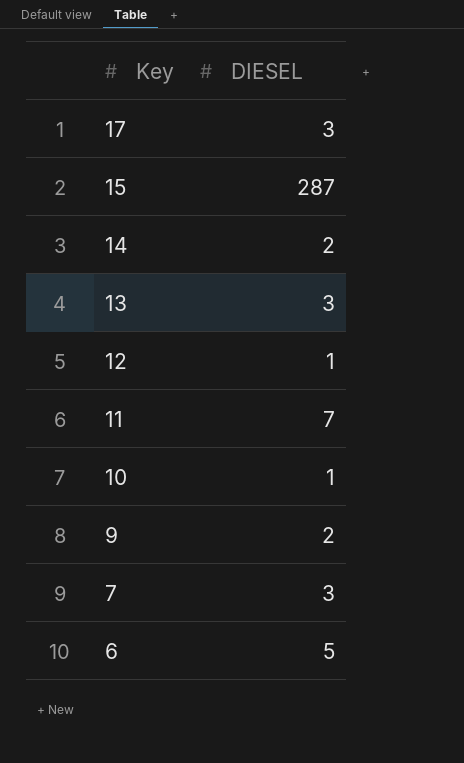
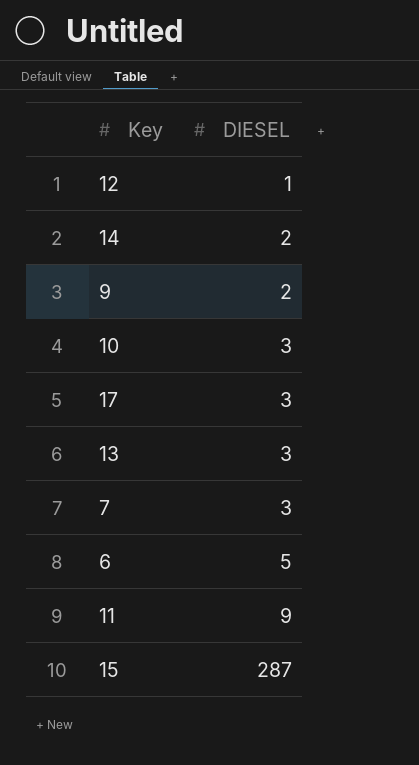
row order: Key descending -> DIESEL ascending
10 | DIESEL: 1 -> 3
11 | DIESEL: 7 -> 9

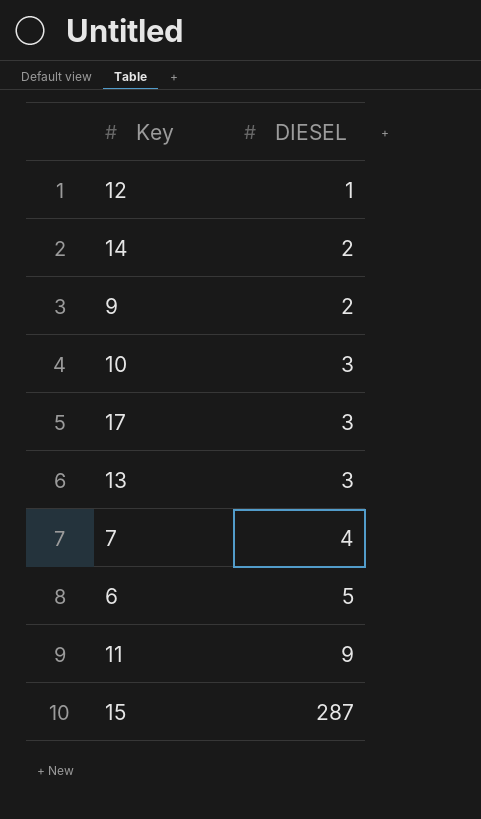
7 | DIESEL: 3 -> 4

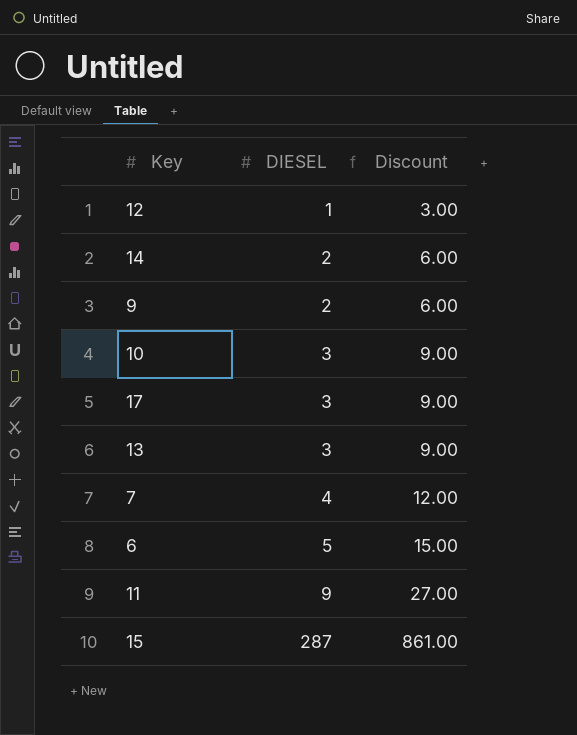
column Discount | formula: none -> [DIESEL] * 3

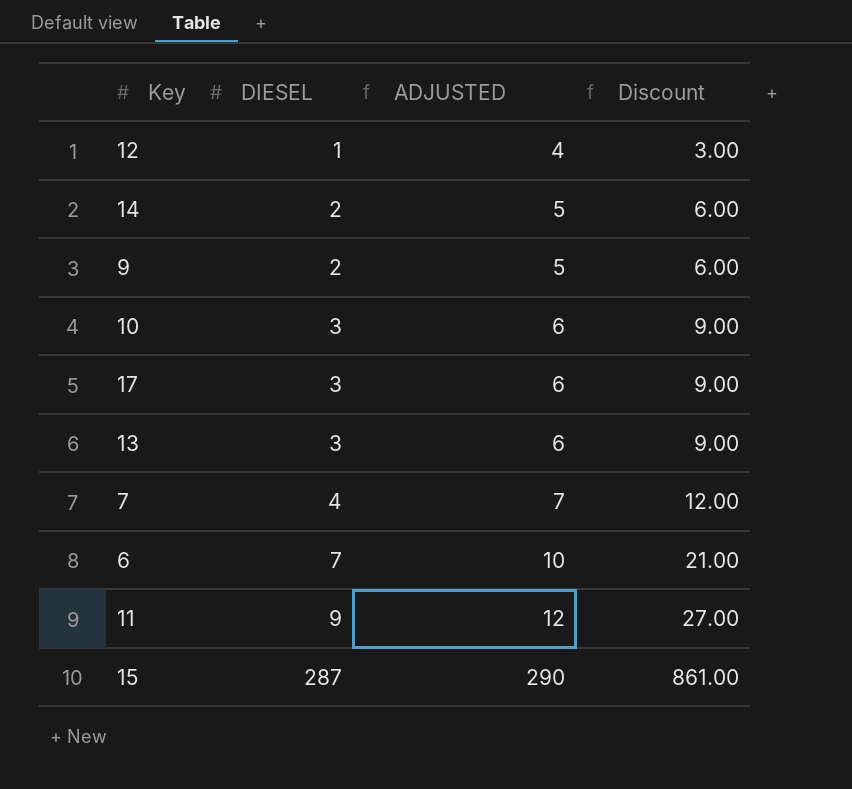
column ADJUSTED | formula: none -> [DIESEL] + 3
6 | DIESEL: 5 -> 7
6 | Discount: 15.00 -> 21.00

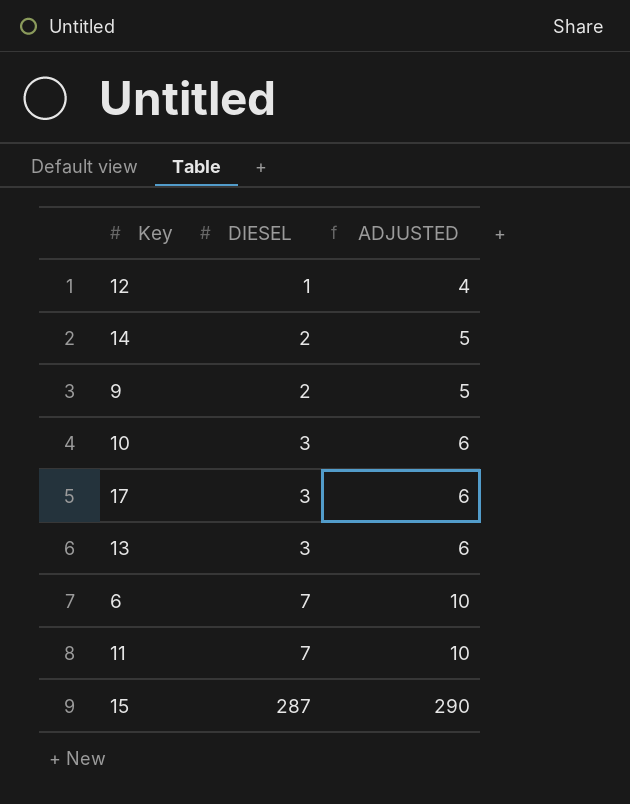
column Discount | formula: [DIESEL] * 3 -> none
row 7: 4 | 7 | 12.00 -> none
11 | DIESEL: 9 -> 7
11 | ADJUSTED: 12 -> 10

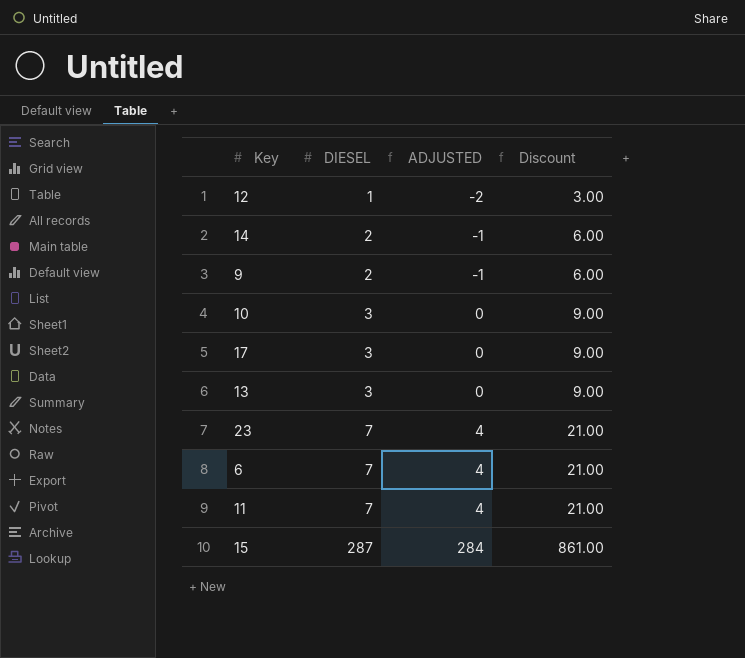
column ADJUSTED | formula: [DIESEL] + 3 -> [DIESEL] - 3
column Discount | formula: none -> [DIESEL] * 3
row 23: none -> 7 | 4 | 21.00

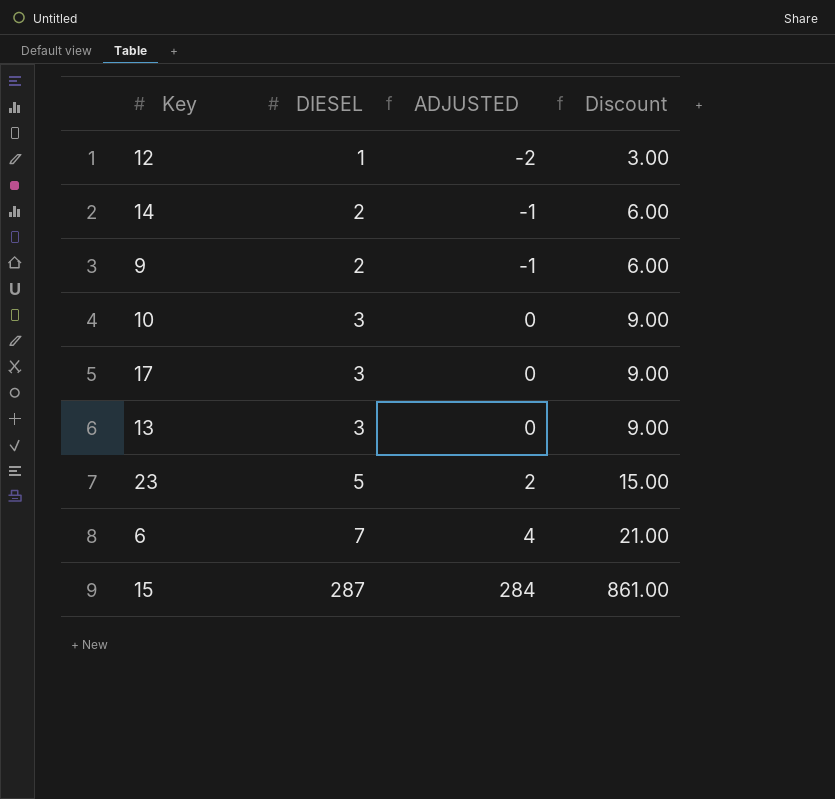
row 11: 7 | 4 | 21.00 -> none
23 | DIESEL: 7 -> 5
23 | ADJUSTED: 4 -> 2
23 | Discount: 21.00 -> 15.00

